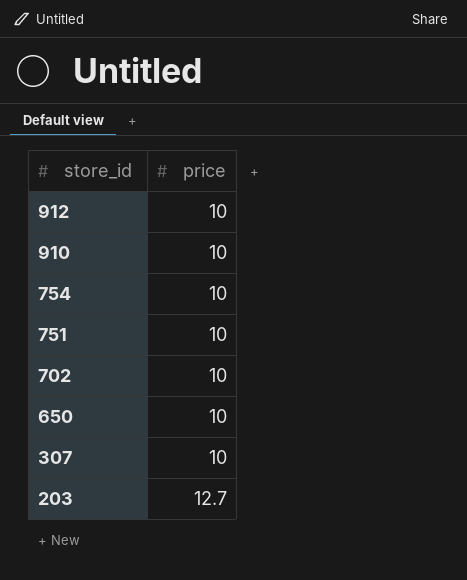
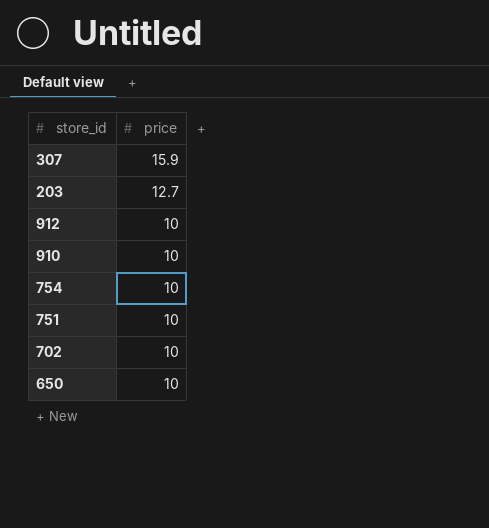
row order: store_id descending -> price descending
307 | price: 10 -> 15.9

